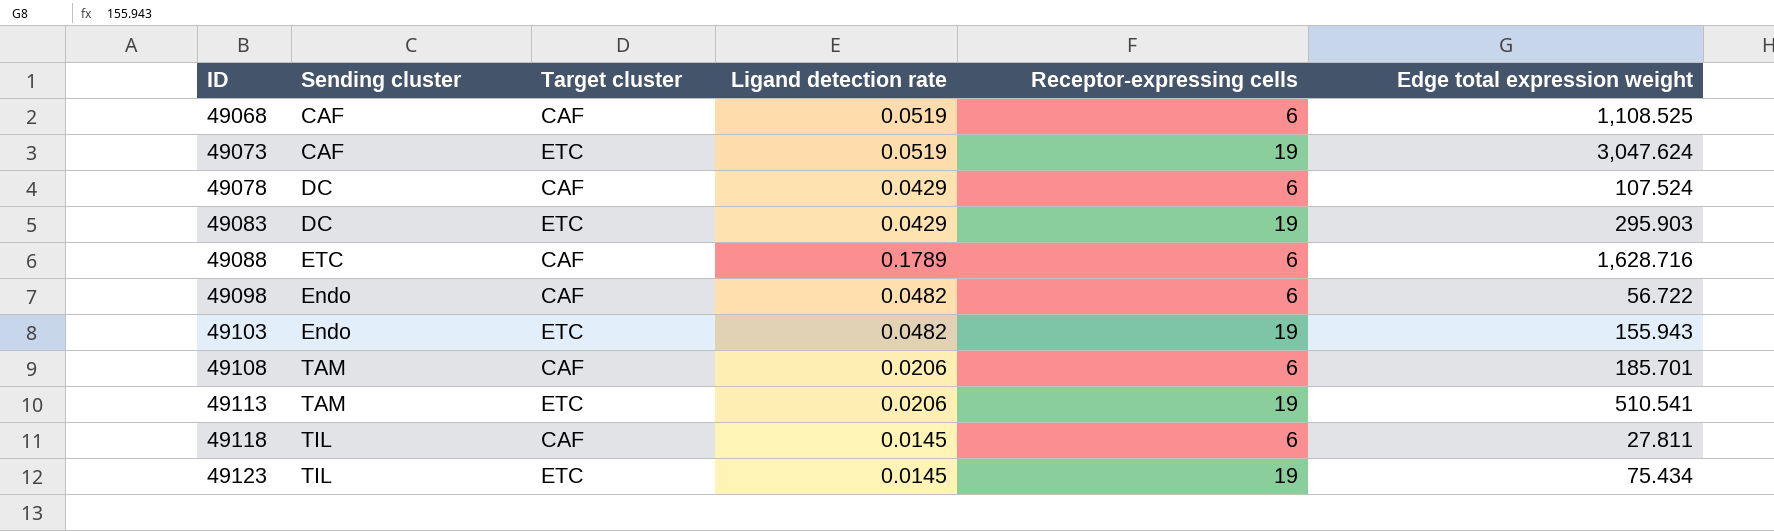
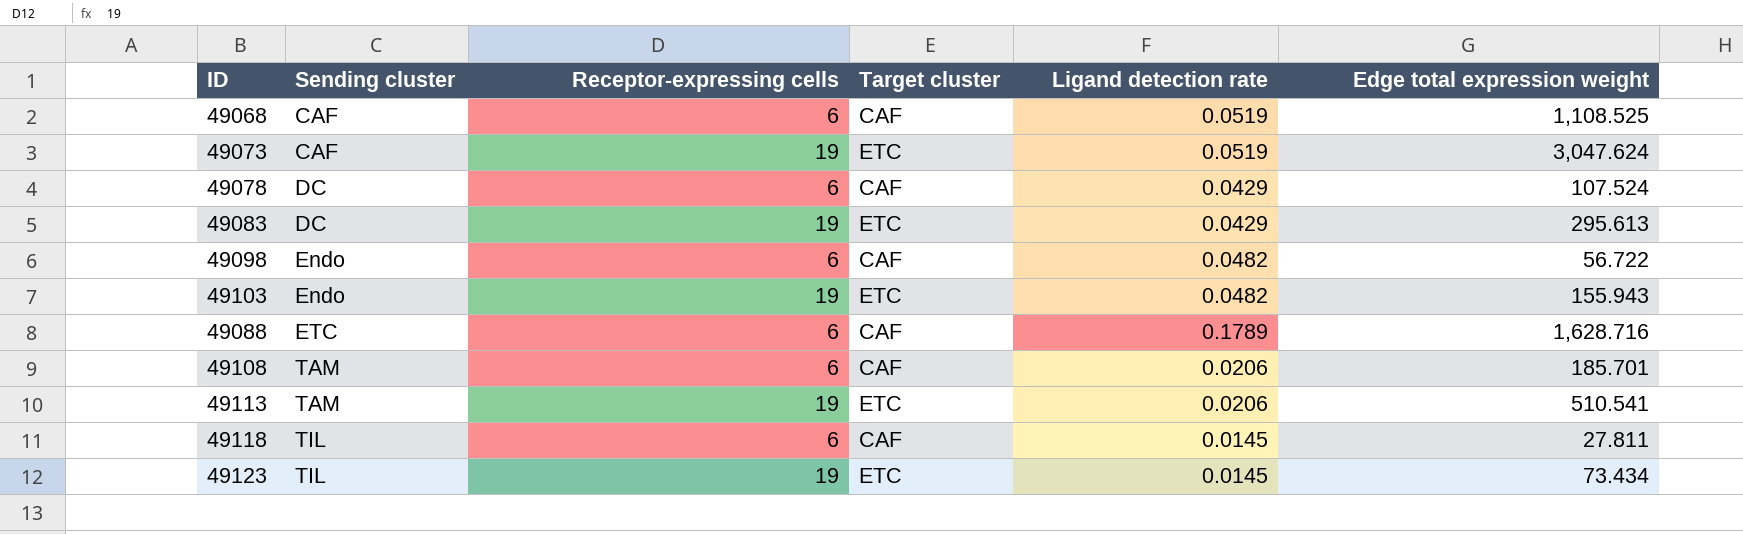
row order: ID ascending -> Sending cluster ascending
column Receptor-expressing cells | position: 5 -> 3
49083 | Edge total expression weight: 295.903 -> 295.613
49123 | Edge total expression weight: 75.434 -> 73.434

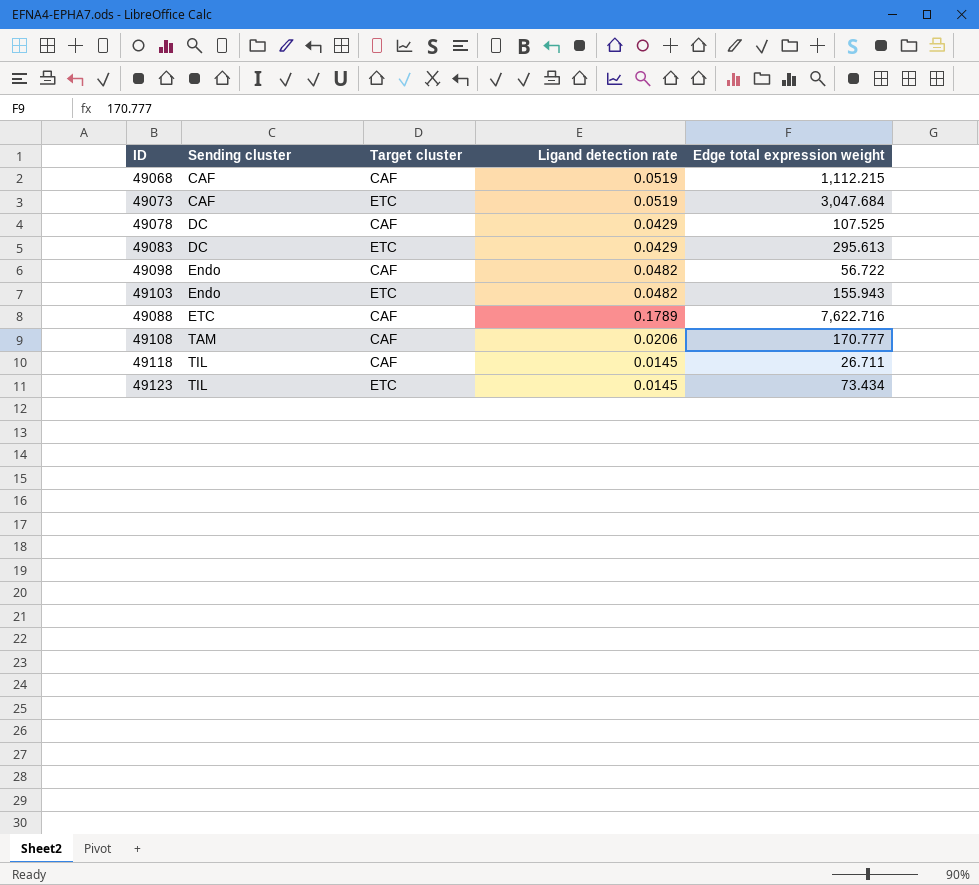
column Receptor-expressing cells | position: 3 -> none
row 49113: TAM | 19 | ETC | 0.0206 | 510.541 -> none
49068 | Edge total expression weight: 1,108.525 -> 1,112.215
49073 | Edge total expression weight: 3,047.624 -> 3,047.684
49078 | Edge total expression weight: 107.524 -> 107.525
49088 | Edge total expression weight: 1,628.716 -> 7,622.716
49108 | Edge total expression weight: 185.701 -> 170.777
49118 | Edge total expression weight: 27.811 -> 26.711

